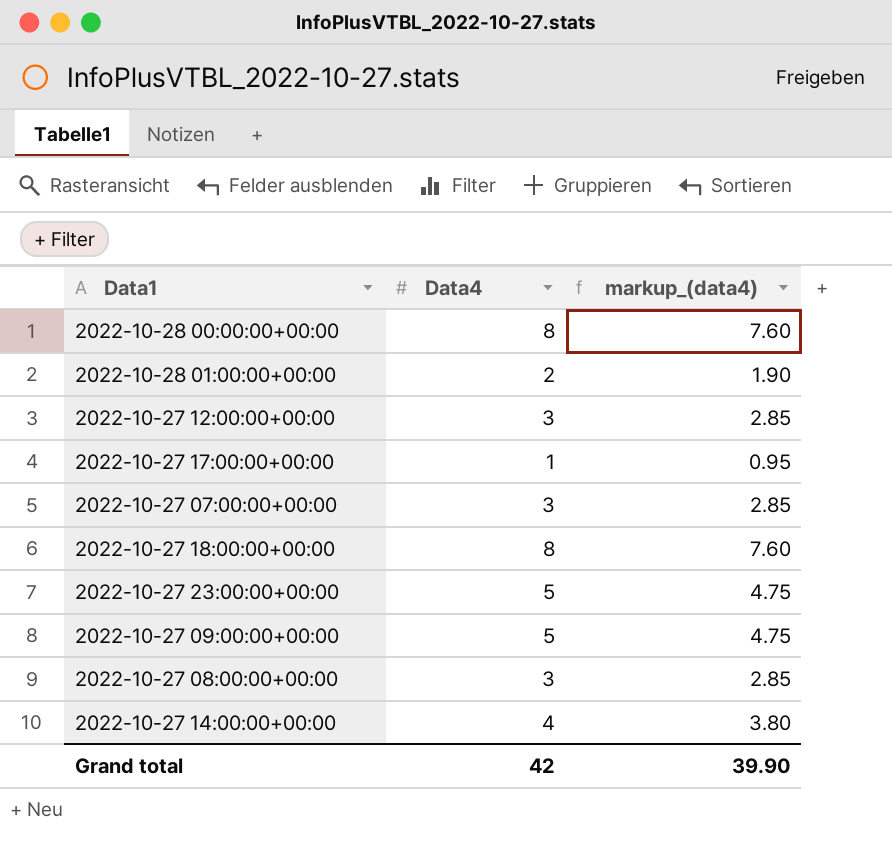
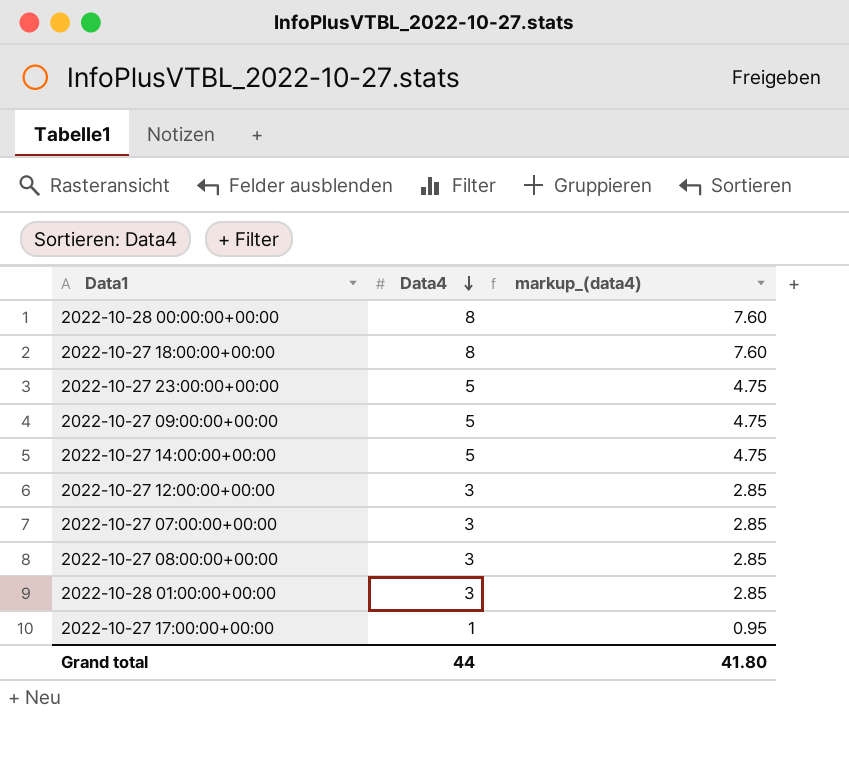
row order: none -> Data4 descending
2022-10-27 14:00:00+00:00 | Data4: 4 -> 5
2022-10-27 14:00:00+00:00 | markup_(data4): 3.80 -> 4.75
2022-10-28 01:00:00+00:00 | Data4: 2 -> 3
2022-10-28 01:00:00+00:00 | markup_(data4): 1.90 -> 2.85
Grand total | Data4: 42 -> 44
Grand total | markup_(data4): 39.90 -> 41.80

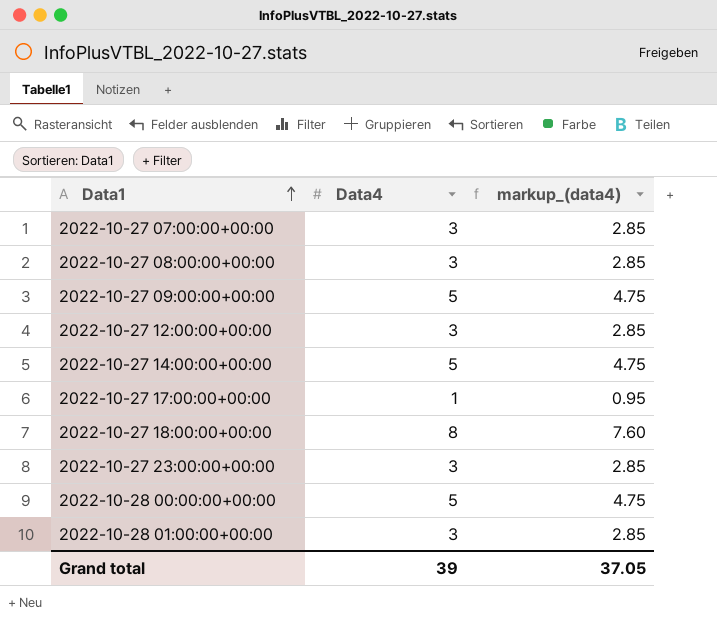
row order: Data4 descending -> Data1 ascending
2022-10-27 23:00:00+00:00 | Data4: 5 -> 3
2022-10-27 23:00:00+00:00 | markup_(data4): 4.75 -> 2.85
2022-10-28 00:00:00+00:00 | Data4: 8 -> 5
2022-10-28 00:00:00+00:00 | markup_(data4): 7.60 -> 4.75
Grand total | Data4: 44 -> 39
Grand total | markup_(data4): 41.80 -> 37.05

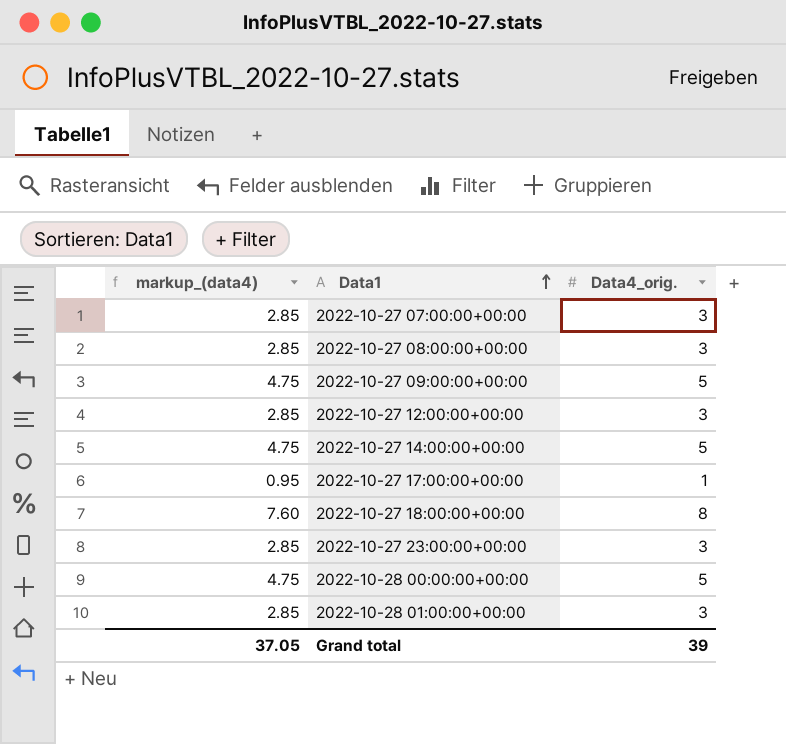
column markup_(data4) | position: 3 -> 1
column name: Data4 -> Data4_orig.

